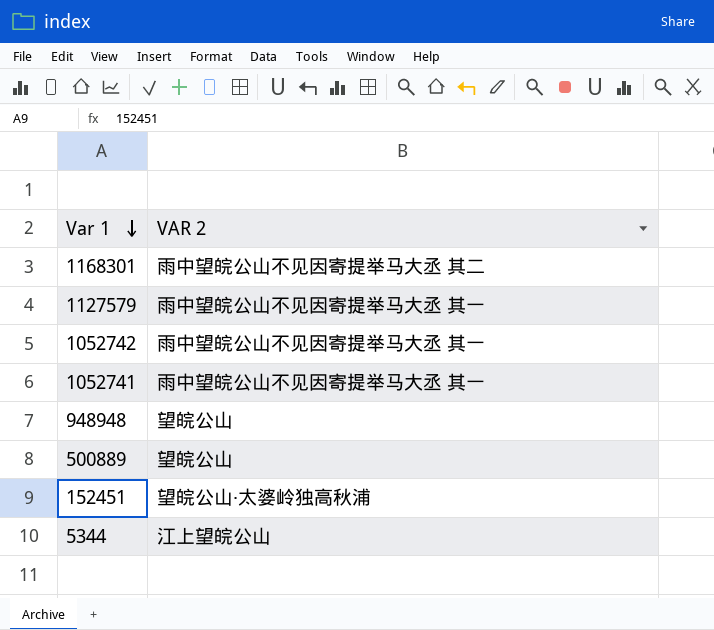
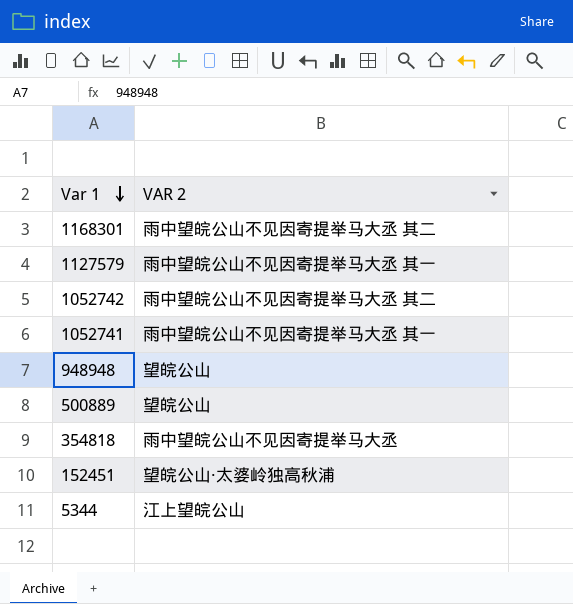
1052742 | VAR 2: 雨中望皖公山不见因寄提举马大丞 其一 -> 雨中望皖公山不见因寄提举马大丞 其二
row 354818: none -> 雨中望皖公山不见因寄提举马大丞

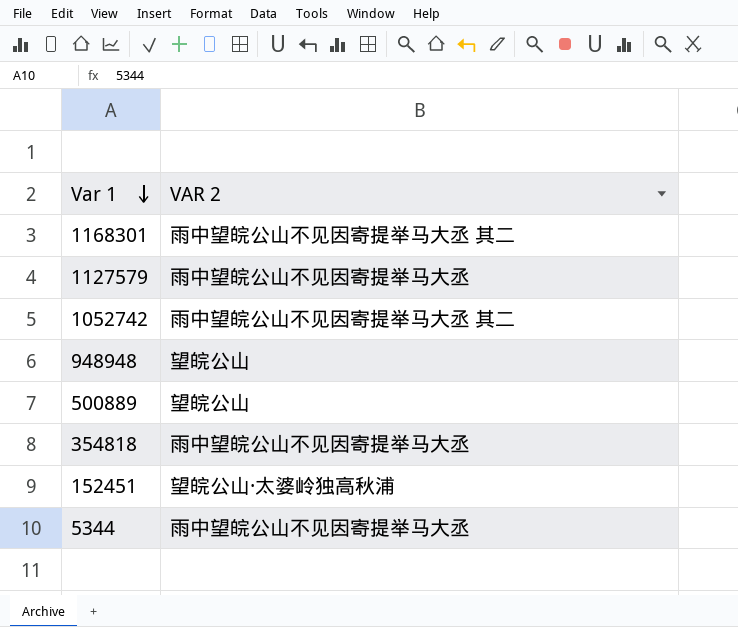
row 1052741: 雨中望皖公山不见因寄提举马大丞 其一 -> none
1127579 | VAR 2: 雨中望皖公山不见因寄提举马大丞 其一 -> 雨中望皖公山不见因寄提举马大丞
5344 | VAR 2: 江上望皖公山 -> 雨中望皖公山不见因寄提举马大丞

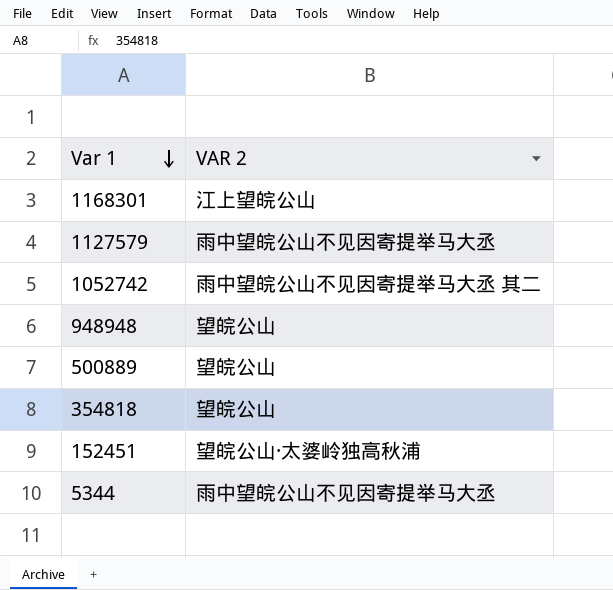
1168301 | VAR 2: 雨中望皖公山不见因寄提举马大丞 其二 -> 江上望皖公山
354818 | VAR 2: 雨中望皖公山不见因寄提举马大丞 -> 望皖公山

